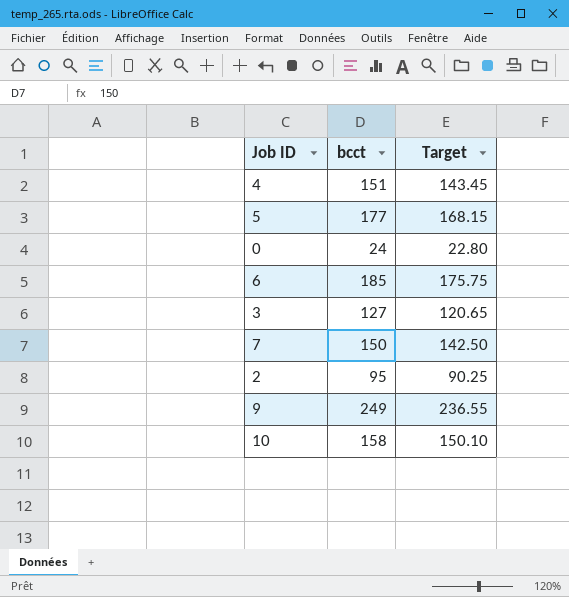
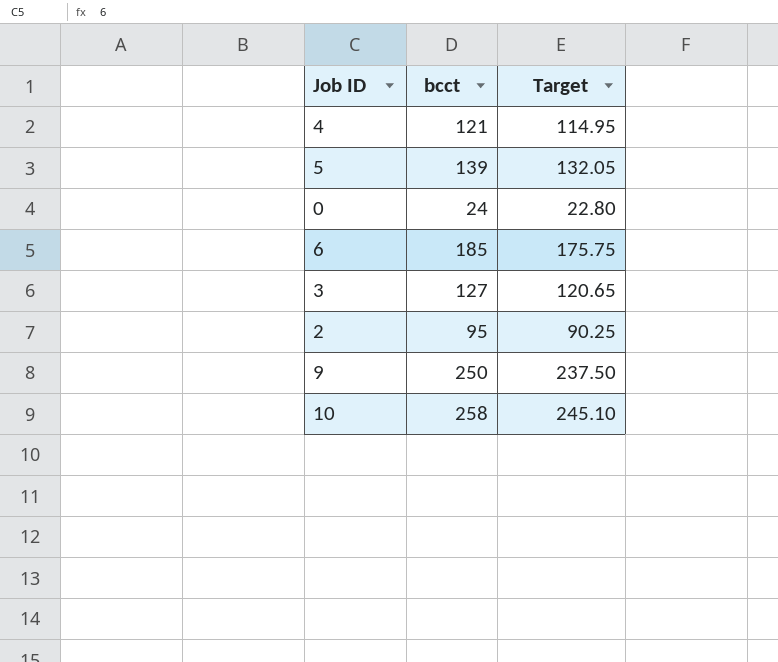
row 7: 150 | 142.50 -> none
4 | bcct: 151 -> 121
4 | Target: 143.45 -> 114.95
5 | bcct: 177 -> 139
5 | Target: 168.15 -> 132.05
9 | bcct: 249 -> 250
9 | Target: 236.55 -> 237.50
10 | bcct: 158 -> 258
10 | Target: 150.10 -> 245.10

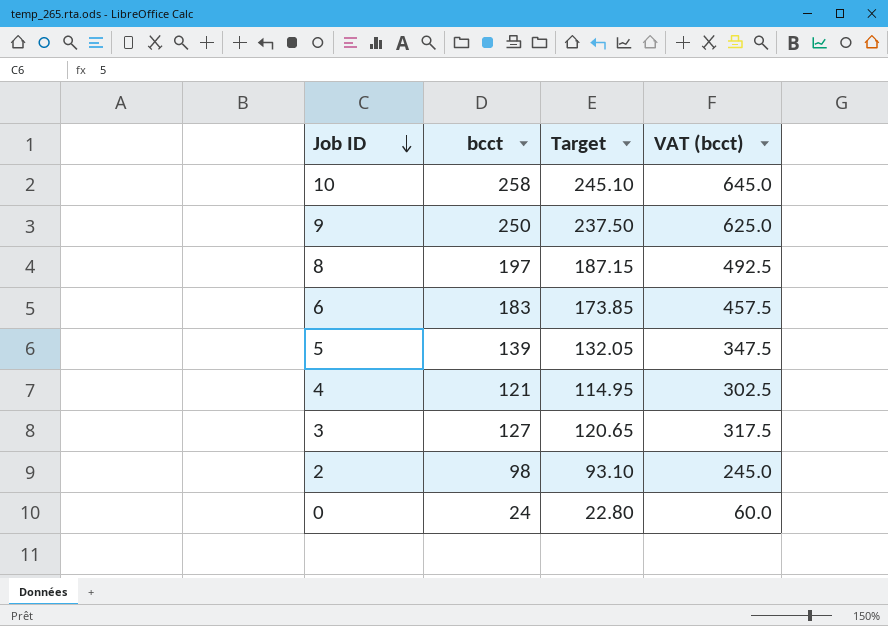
row order: none -> Job ID descending
column VAT (bcct) | formula: none -> [bcct] * 2.5
row 8: none -> 197 | 187.15 | 492.5
6 | bcct: 185 -> 183
6 | Target: 175.75 -> 173.85
2 | bcct: 95 -> 98
2 | Target: 90.25 -> 93.10

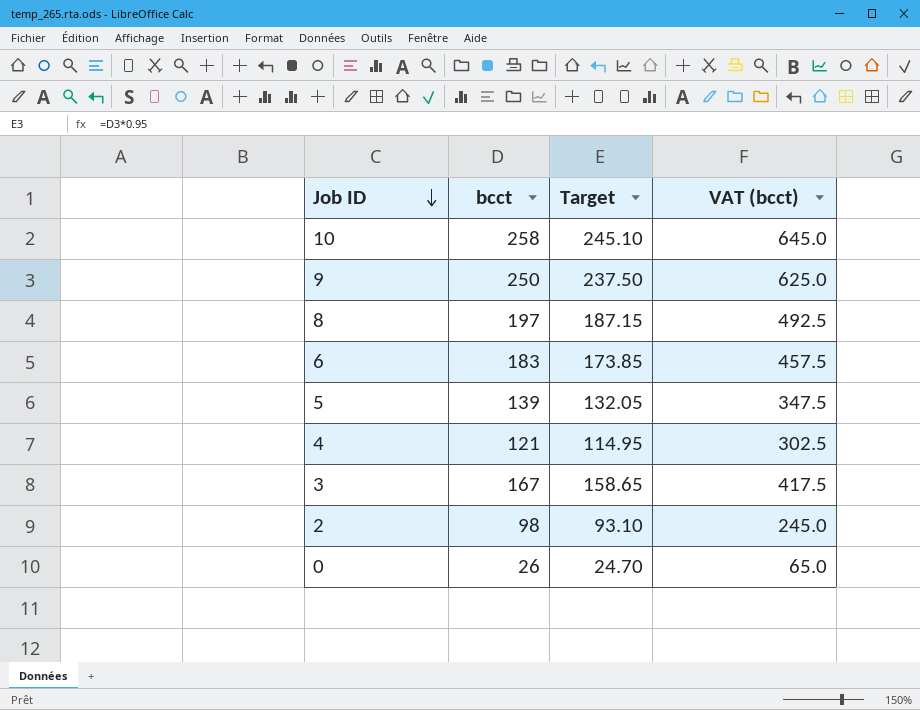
3 | bcct: 127 -> 167
3 | Target: 120.65 -> 158.65
3 | VAT (bcct): 317.5 -> 417.5
0 | bcct: 24 -> 26
0 | Target: 22.80 -> 24.70
0 | VAT (bcct): 60.0 -> 65.0

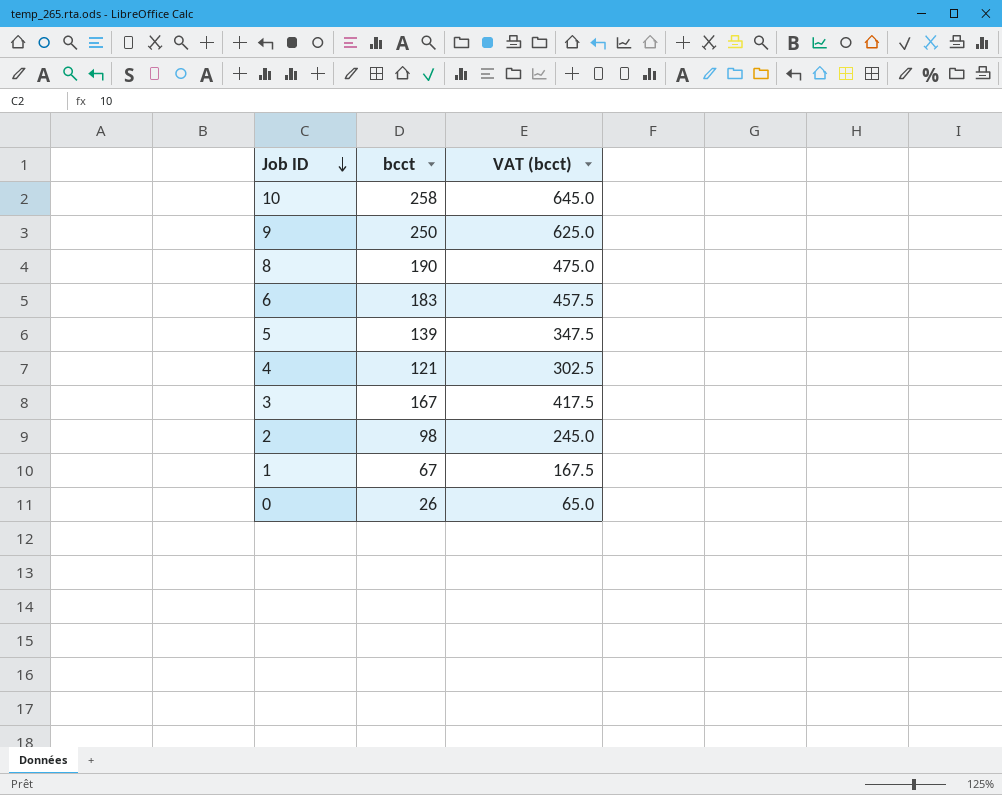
column Target | formula: [bcct] * 0.95 -> none
8 | bcct: 197 -> 190
8 | VAT (bcct): 492.5 -> 475.0
row 1: none -> 67 | 167.5

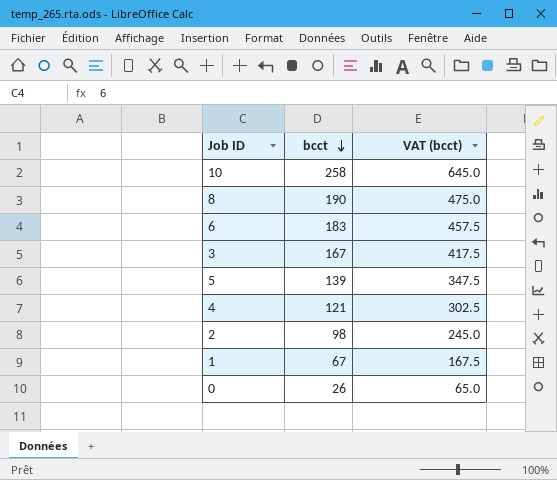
row order: Job ID descending -> bcct descending
row 9: 250 | 625.0 -> none

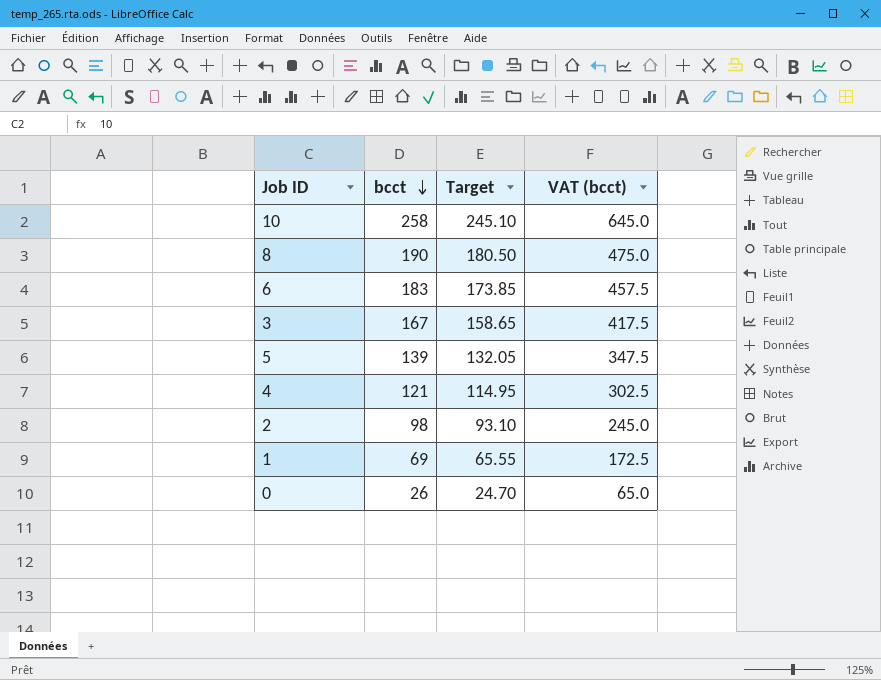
column Target | formula: none -> [bcct] * 0.95
1 | bcct: 67 -> 69
1 | VAT (bcct): 167.5 -> 172.5

